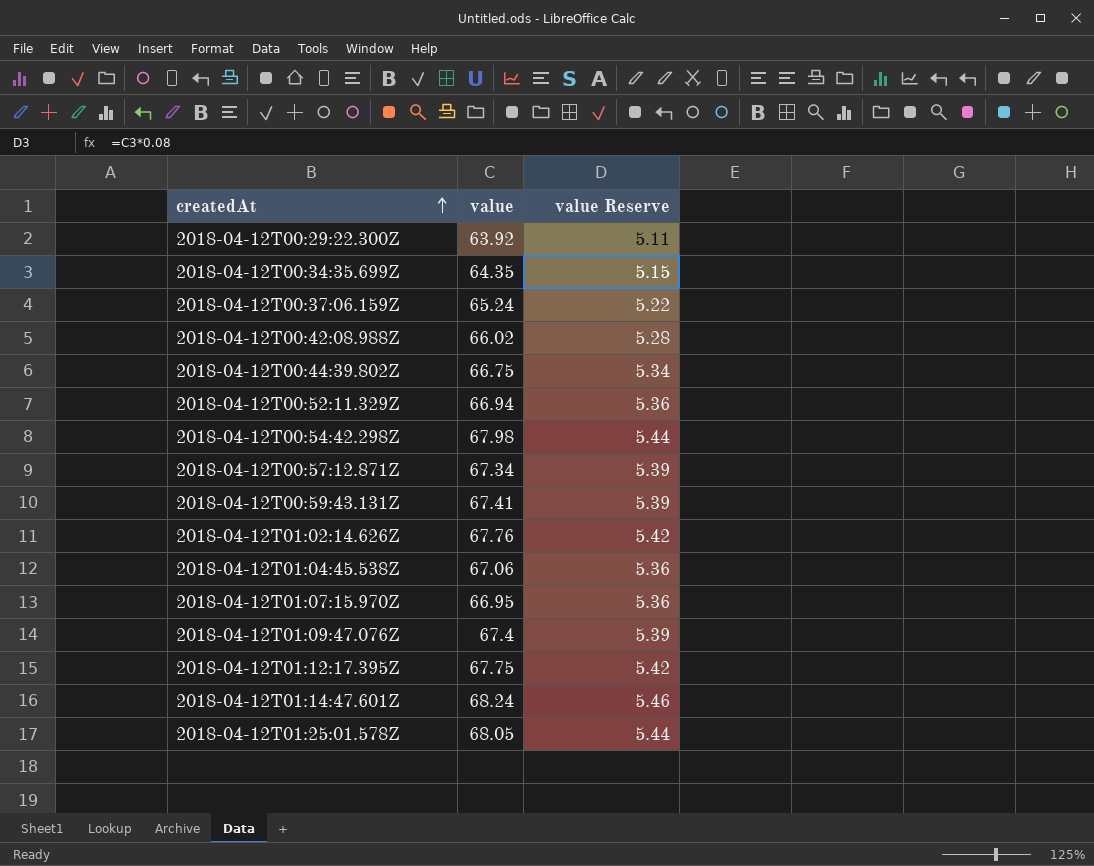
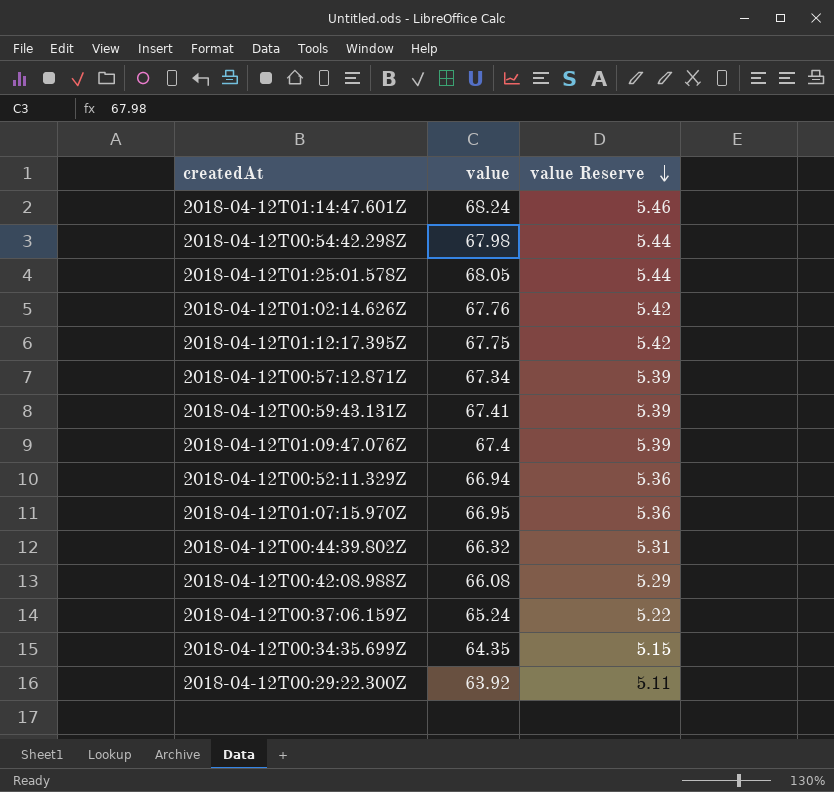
row order: createdAt ascending -> value Reserve descending
row 2018-04-12T01:04:45.538Z: 67.06 | 5.36 -> none
2018-04-12T00:44:39.802Z | value: 66.75 -> 66.32
2018-04-12T00:44:39.802Z | value Reserve: 5.34 -> 5.31
2018-04-12T00:42:08.988Z | value: 66.02 -> 66.08
2018-04-12T00:42:08.988Z | value Reserve: 5.28 -> 5.29

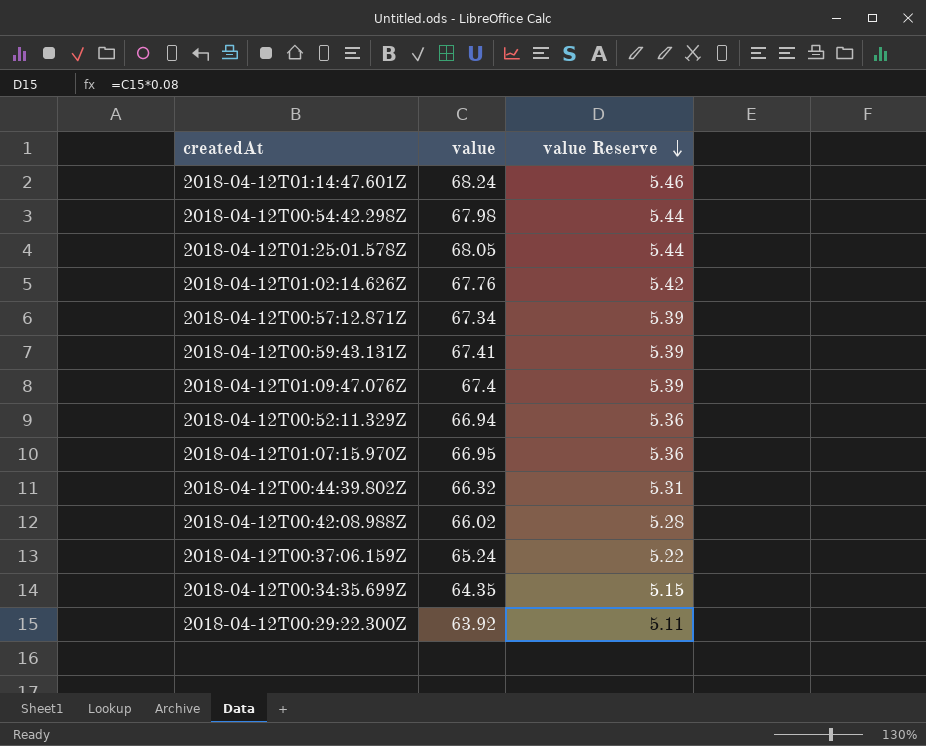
row 2018-04-12T01:12:17.395Z: 67.75 | 5.42 -> none
2018-04-12T00:42:08.988Z | value: 66.08 -> 66.02
2018-04-12T00:42:08.988Z | value Reserve: 5.29 -> 5.28

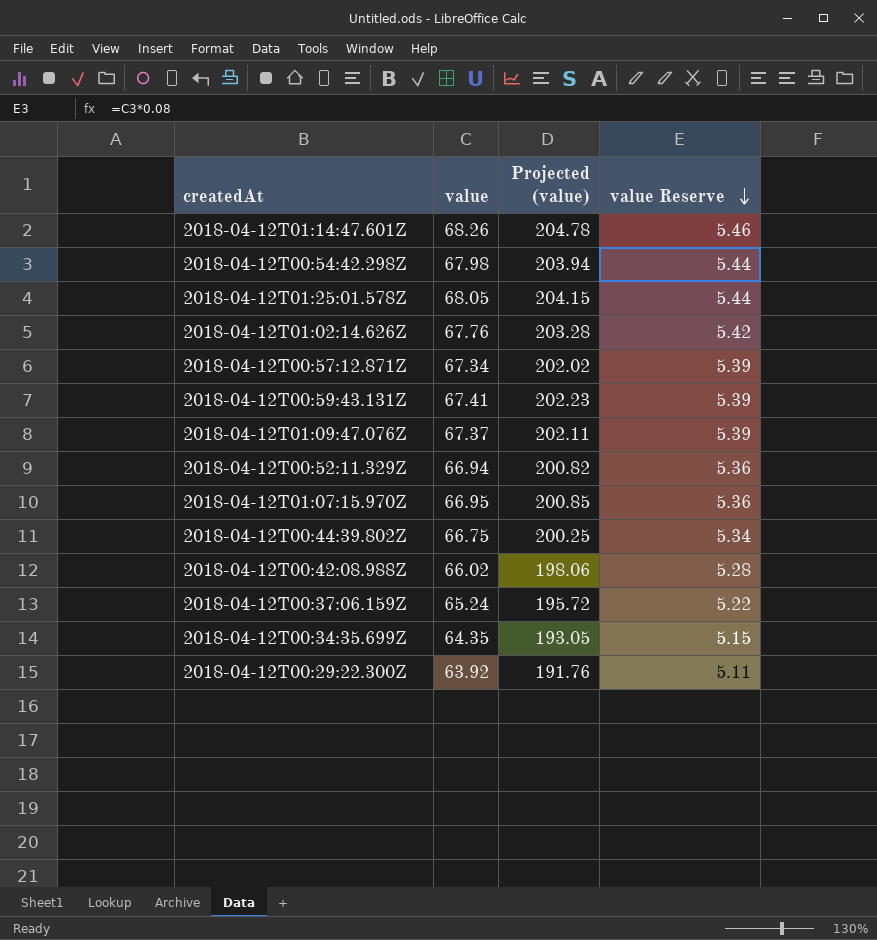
column Projected (value) | formula: none -> [value] * 3
2018-04-12T01:14:47.601Z | value: 68.24 -> 68.26
2018-04-12T01:09:47.076Z | value: 67.4 -> 67.37
2018-04-12T00:44:39.802Z | value: 66.32 -> 66.75
2018-04-12T00:44:39.802Z | value Reserve: 5.31 -> 5.34

